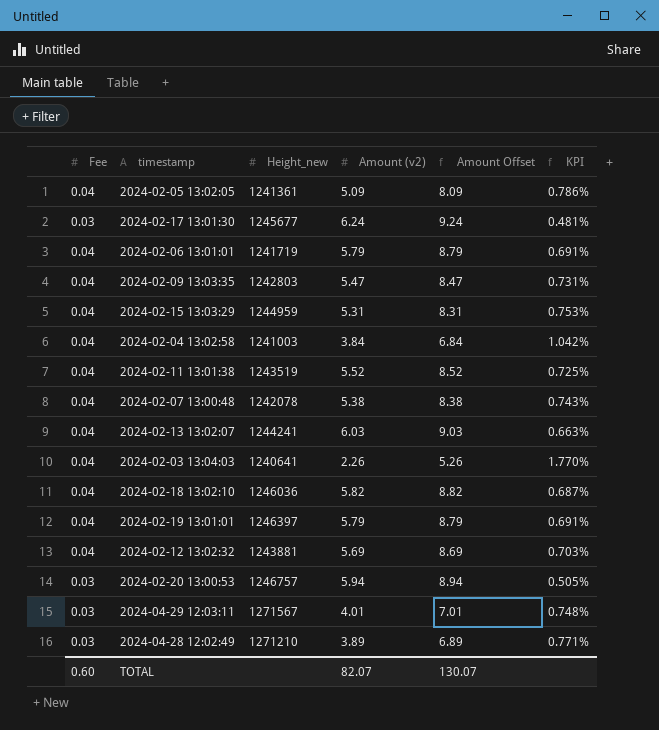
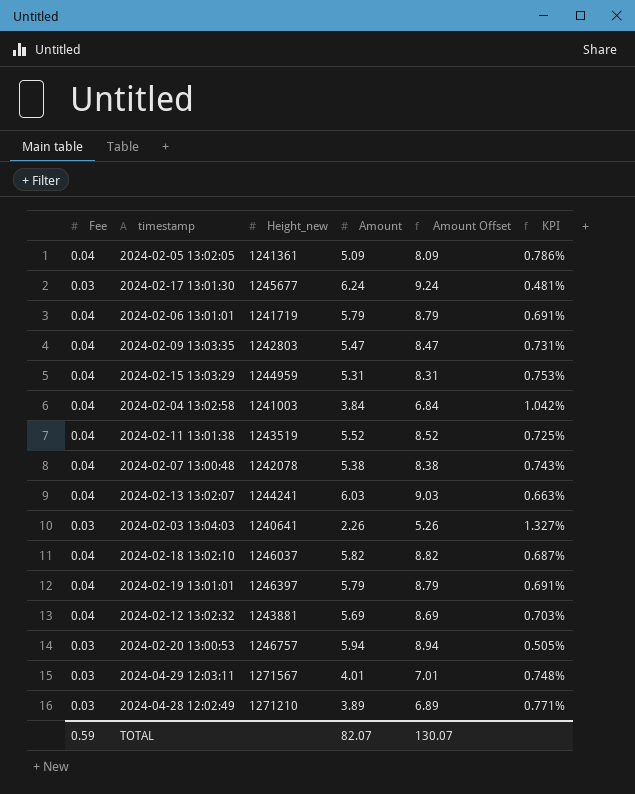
column name: Amount (v2) -> Amount
2024-02-03 13:04:03 | Fee: 0.04 -> 0.03
2024-02-03 13:04:03 | KPI: 1.770% -> 1.327%
2024-02-18 13:02:10 | Height_new: 1246036 -> 1246037
TOTAL | Fee: 0.60 -> 0.59

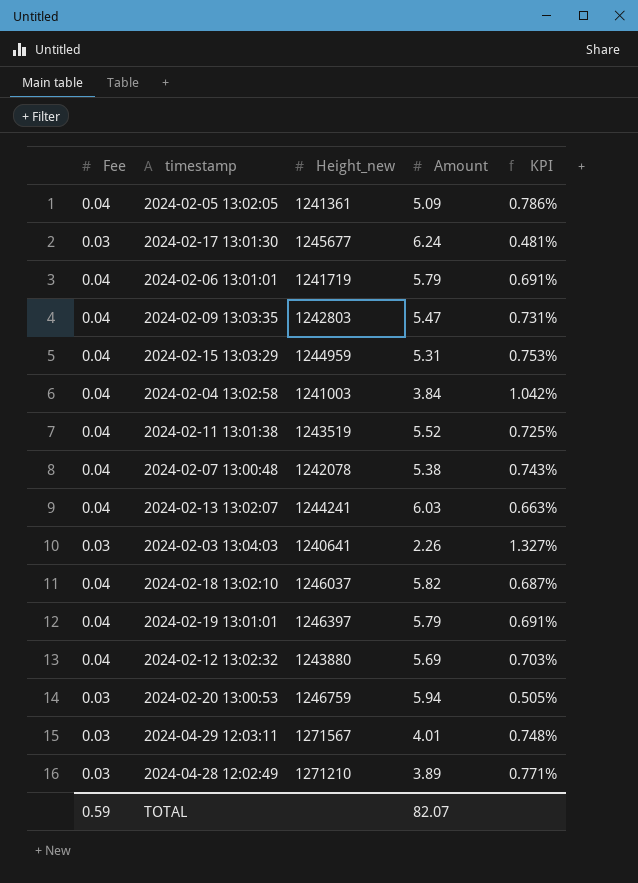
column Amount Offset | formula: [Amount] + 3 -> none
2024-02-12 13:02:32 | Height_new: 1243881 -> 1243880
2024-02-20 13:00:53 | Height_new: 1246757 -> 1246759

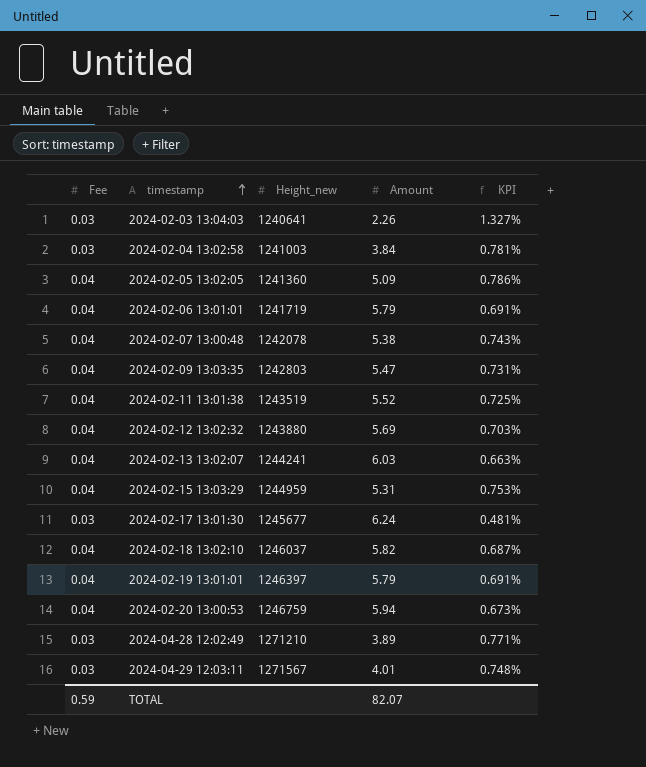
row order: none -> timestamp ascending
2024-02-04 13:02:58 | Fee: 0.04 -> 0.03
2024-02-04 13:02:58 | KPI: 1.042% -> 0.781%
2024-02-05 13:02:05 | Height_new: 1241361 -> 1241360
2024-02-20 13:00:53 | Fee: 0.03 -> 0.04
2024-02-20 13:00:53 | KPI: 0.505% -> 0.673%

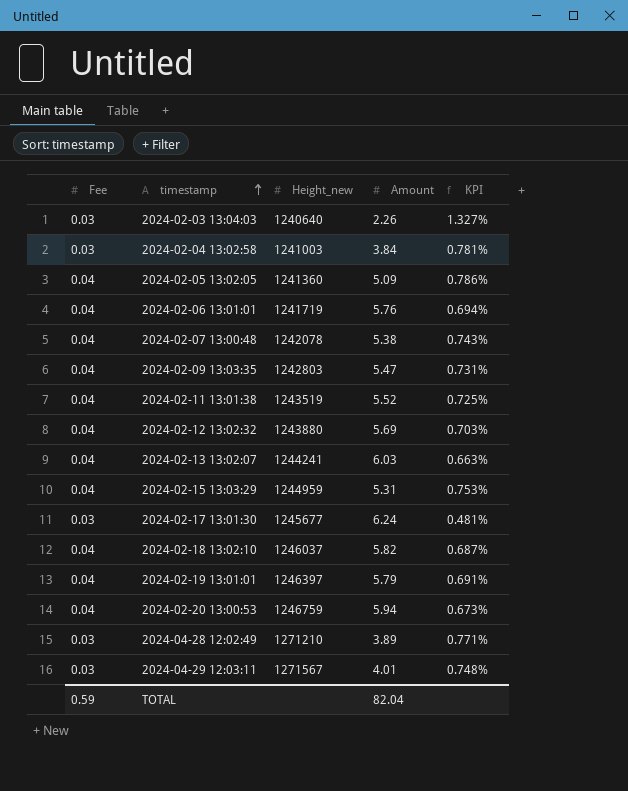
2024-02-03 13:04:03 | Height_new: 1240641 -> 1240640
2024-02-06 13:01:01 | Amount: 5.79 -> 5.76
2024-02-06 13:01:01 | KPI: 0.691% -> 0.694%
TOTAL | Amount: 82.07 -> 82.04

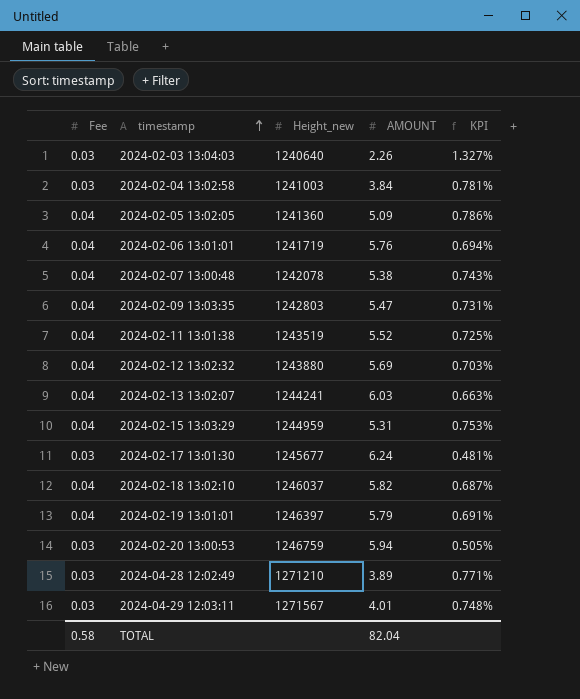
column name: Amount -> AMOUNT
2024-02-20 13:00:53 | Fee: 0.04 -> 0.03
2024-02-20 13:00:53 | KPI: 0.673% -> 0.505%
TOTAL | Fee: 0.59 -> 0.58

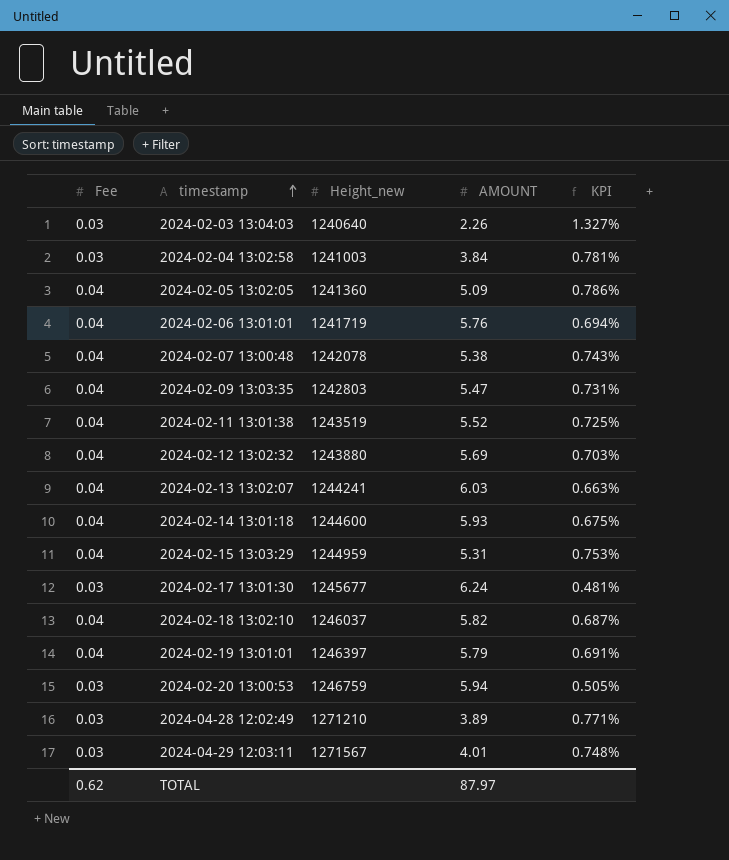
row 2024-02-14 13:01:18: none -> 0.04 | 1244600 | 5.93 | 0.675%
TOTAL | Fee: 0.58 -> 0.62
TOTAL | AMOUNT: 82.04 -> 87.97

